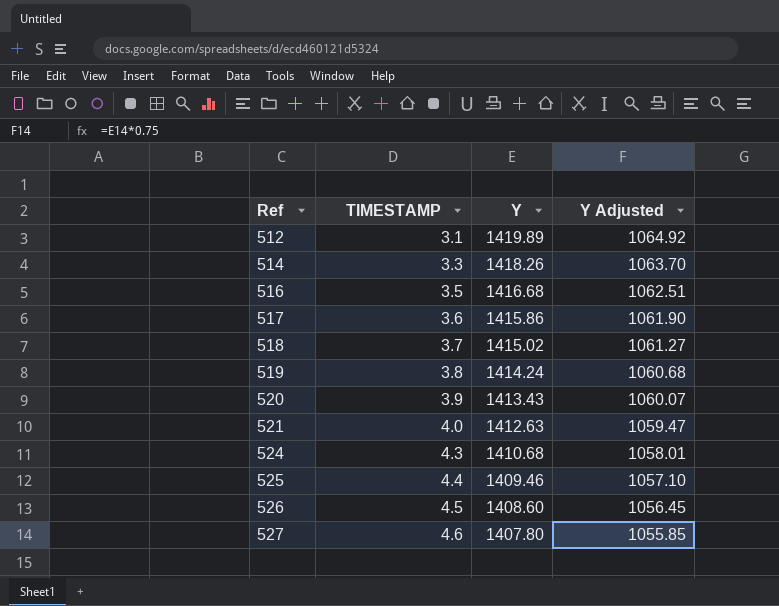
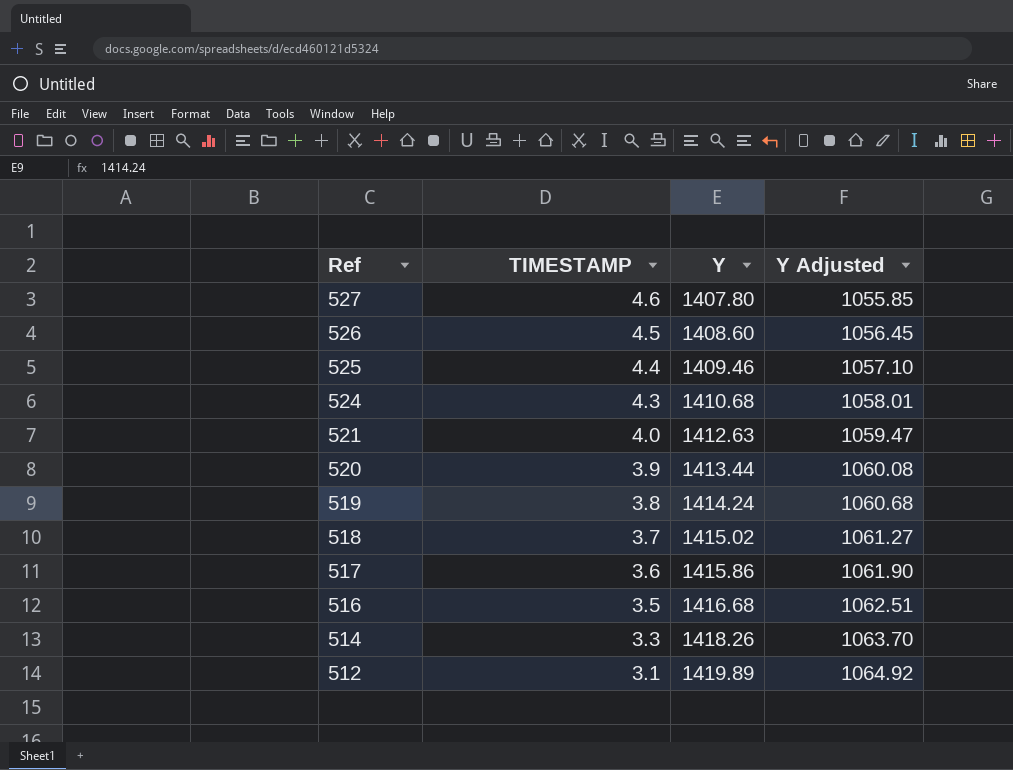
row order: Ref ascending -> Ref descending
520 | Y: 1413.43 -> 1413.44
520 | Y Adjusted: 1060.07 -> 1060.08

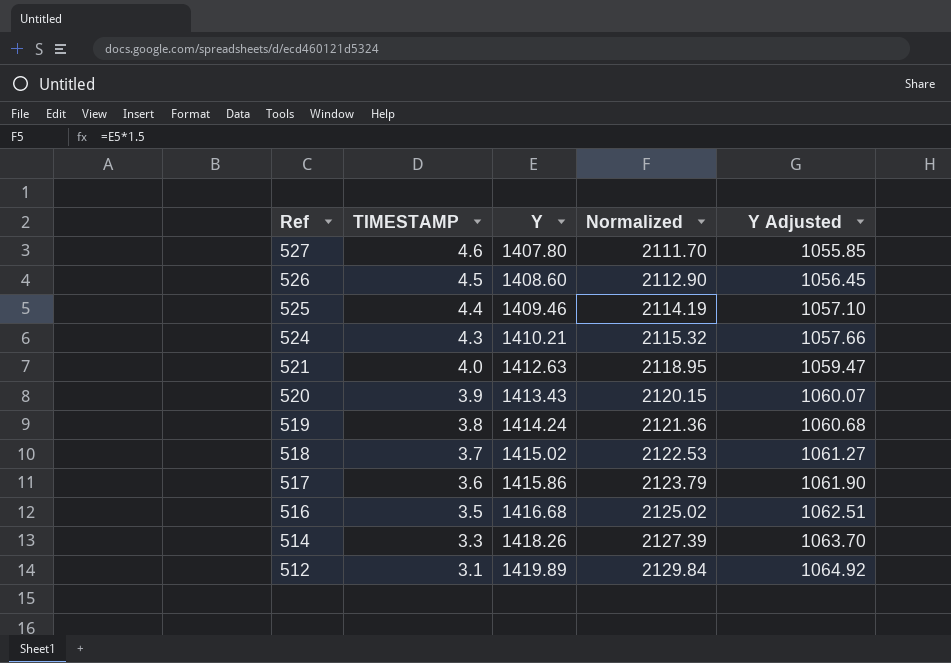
column Normalized | formula: none -> [Y] * 1.5
524 | Y: 1410.68 -> 1410.21
524 | Y Adjusted: 1058.01 -> 1057.66
520 | Y: 1413.44 -> 1413.43
520 | Y Adjusted: 1060.08 -> 1060.07

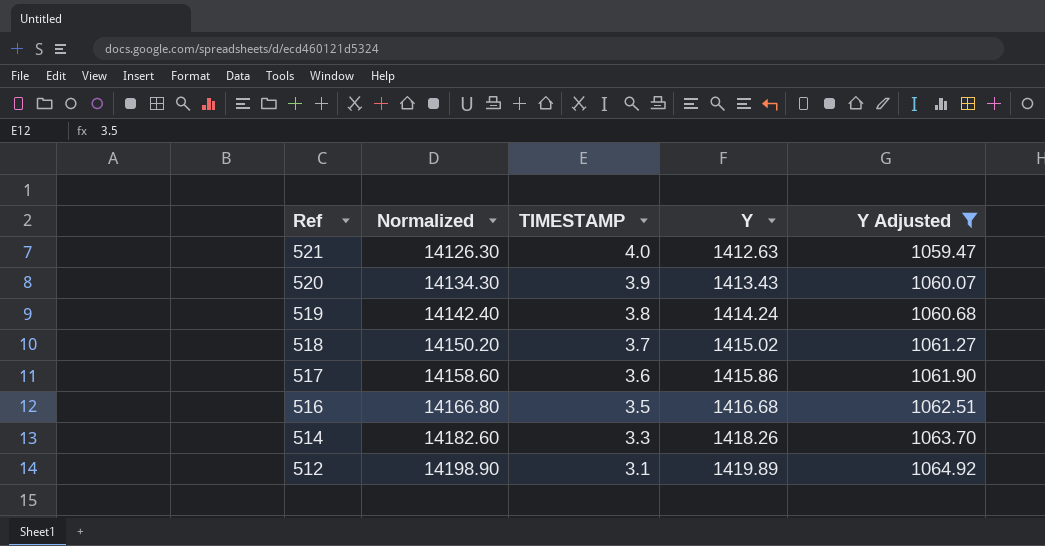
filter: none -> Y Adjusted >= 1059.47
column Normalized | formula: [Y] * 1.5 -> [Y] * 10
column Normalized | position: 4 -> 2

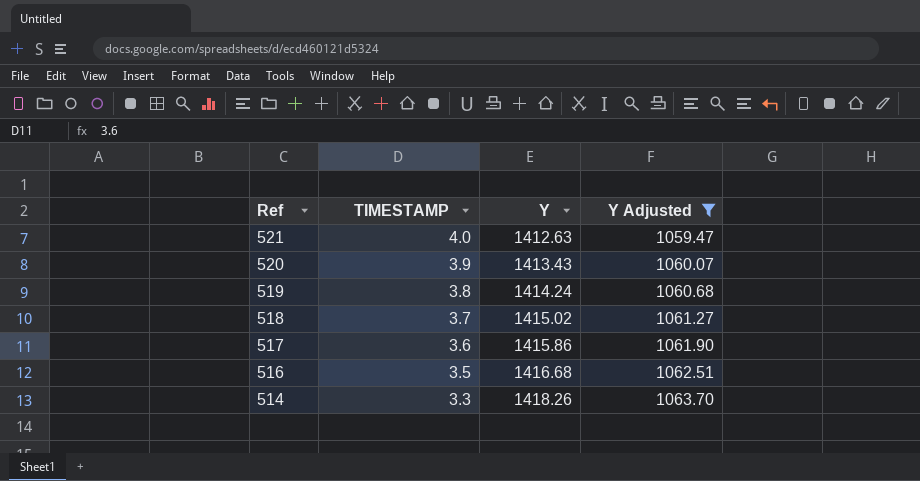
column Normalized | formula: [Y] * 10 -> none
row 512: 14198.90 | 3.1 | 1419.89 | 1064.92 -> none

